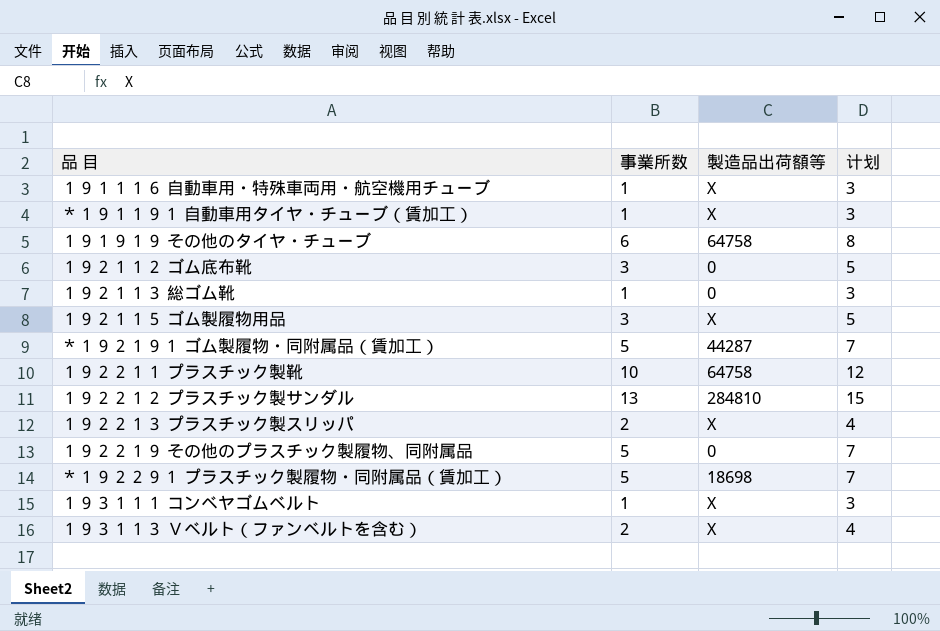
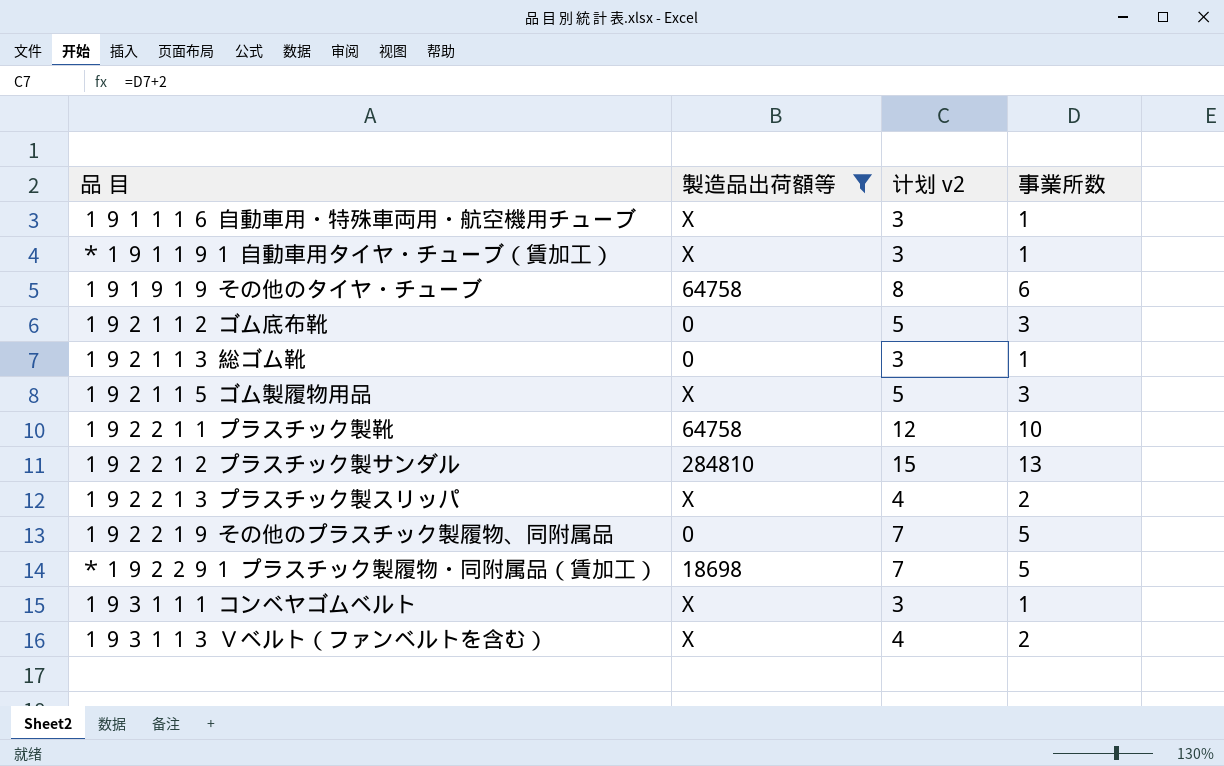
filter: none -> 製造品出荷額等 != 44287
column name: 计划 -> 计划 v2
column 事業所数 | position: 2 -> 4

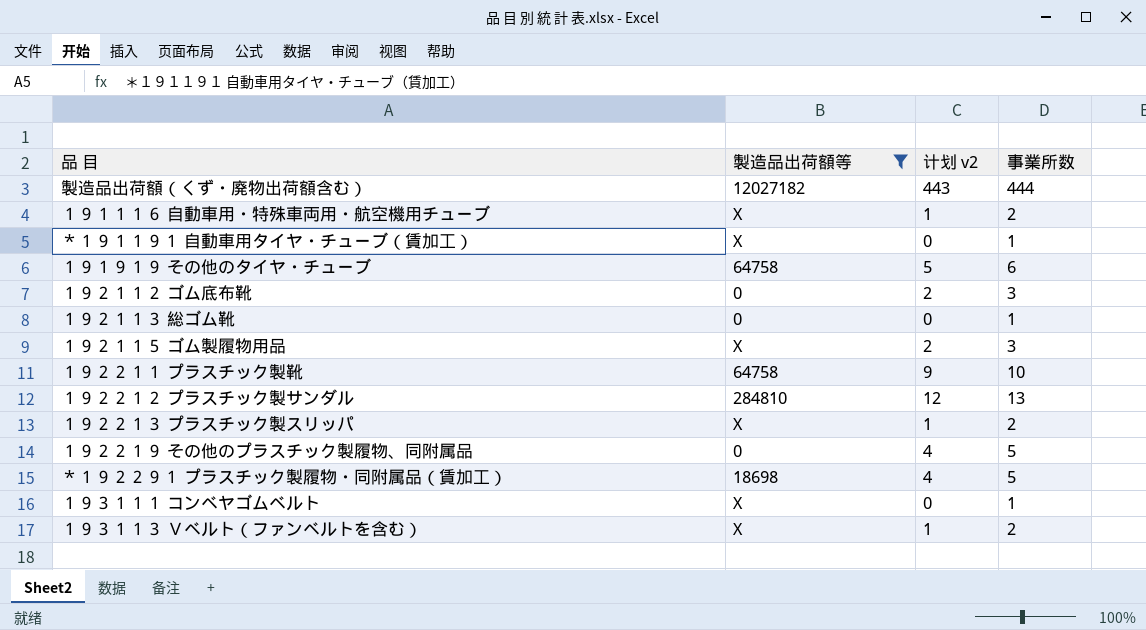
column 计划 v2 | formula: [事業所数] + 2 -> [事業所数] - 1
row 製造品出荷額（くず・廃物出荷額含む）: none -> 12027182 | 443 | 444
１９１１１６ 自動車用・特殊車両用・航空機用チューブ | 事業所数: 1 -> 2

